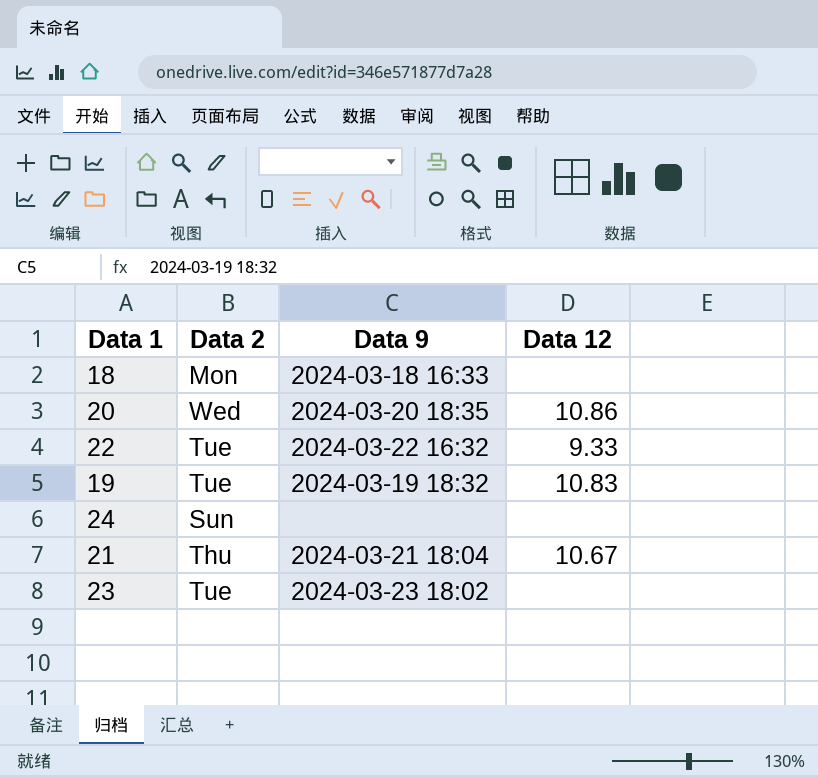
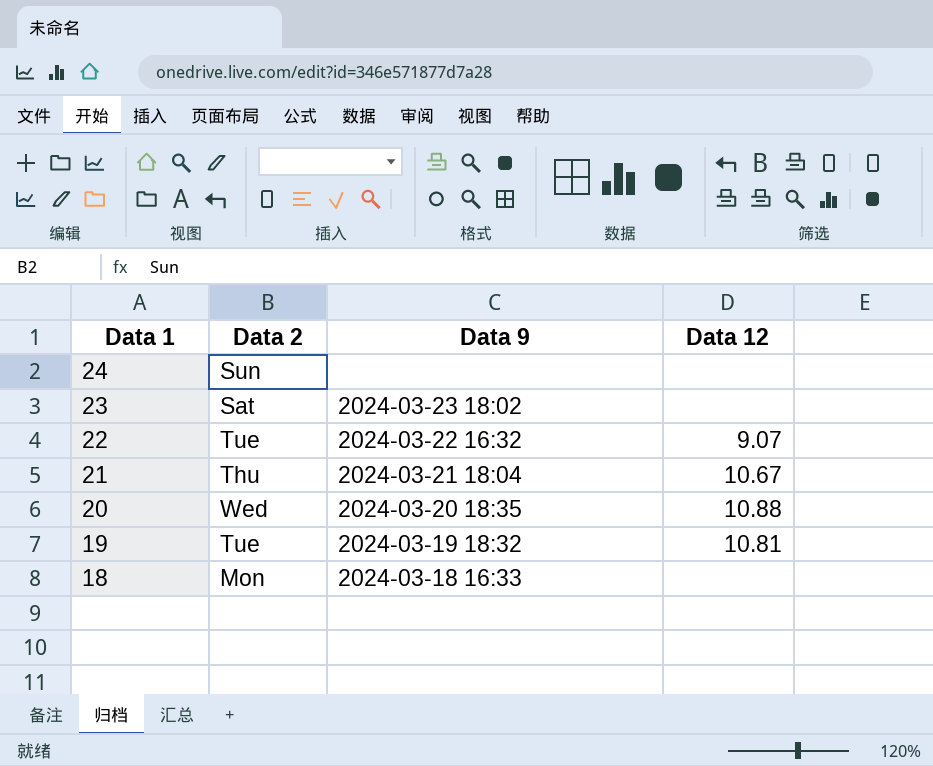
row order: none -> Data 1 descending
23 | Data 2: Tue -> Sat
22 | Data 12: 9.33 -> 9.07
20 | Data 12: 10.86 -> 10.88
19 | Data 12: 10.83 -> 10.81

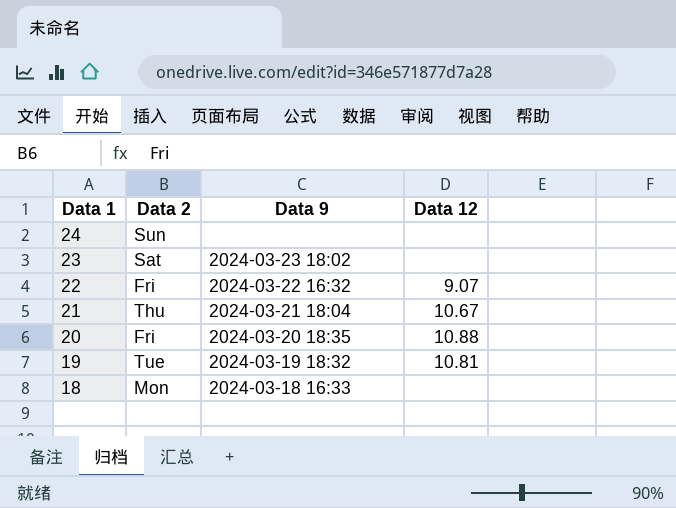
22 | Data 2: Tue -> Fri
20 | Data 2: Wed -> Fri

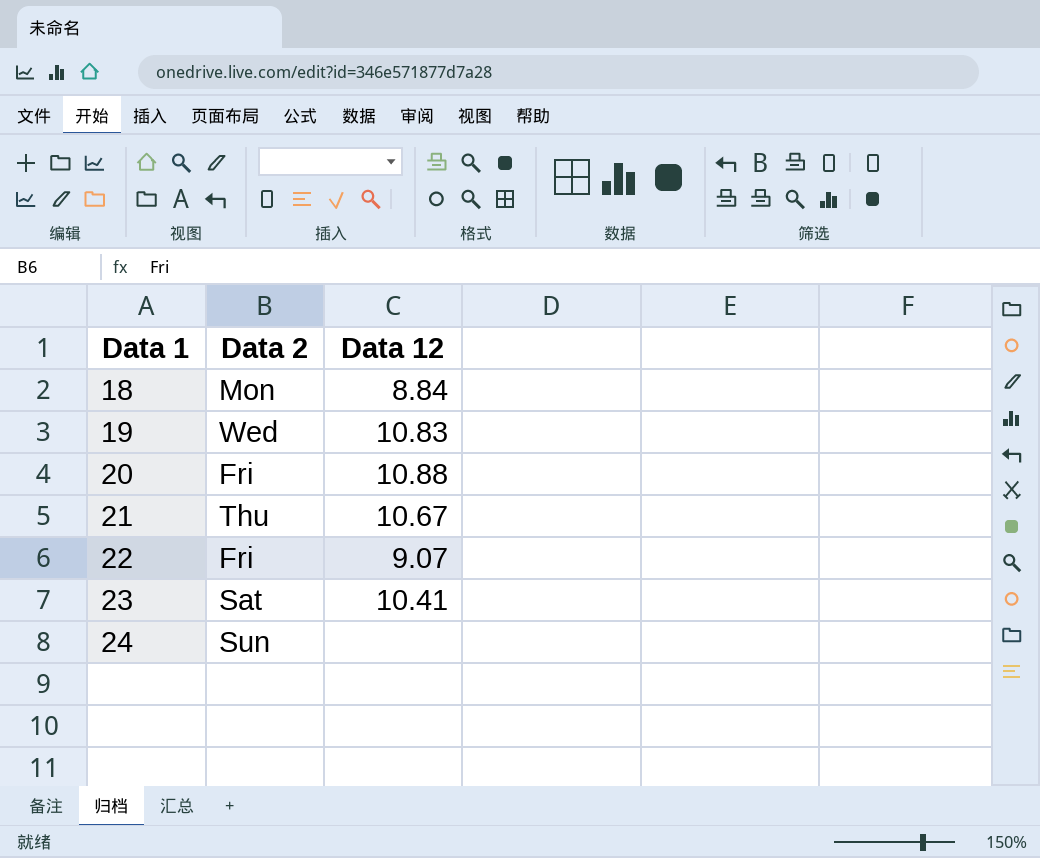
row order: Data 1 descending -> Data 1 ascending
column Data 9 | position: 3 -> none
18 | Data 12: none -> 8.84
19 | Data 2: Tue -> Wed
19 | Data 12: 10.81 -> 10.83
23 | Data 12: none -> 10.41

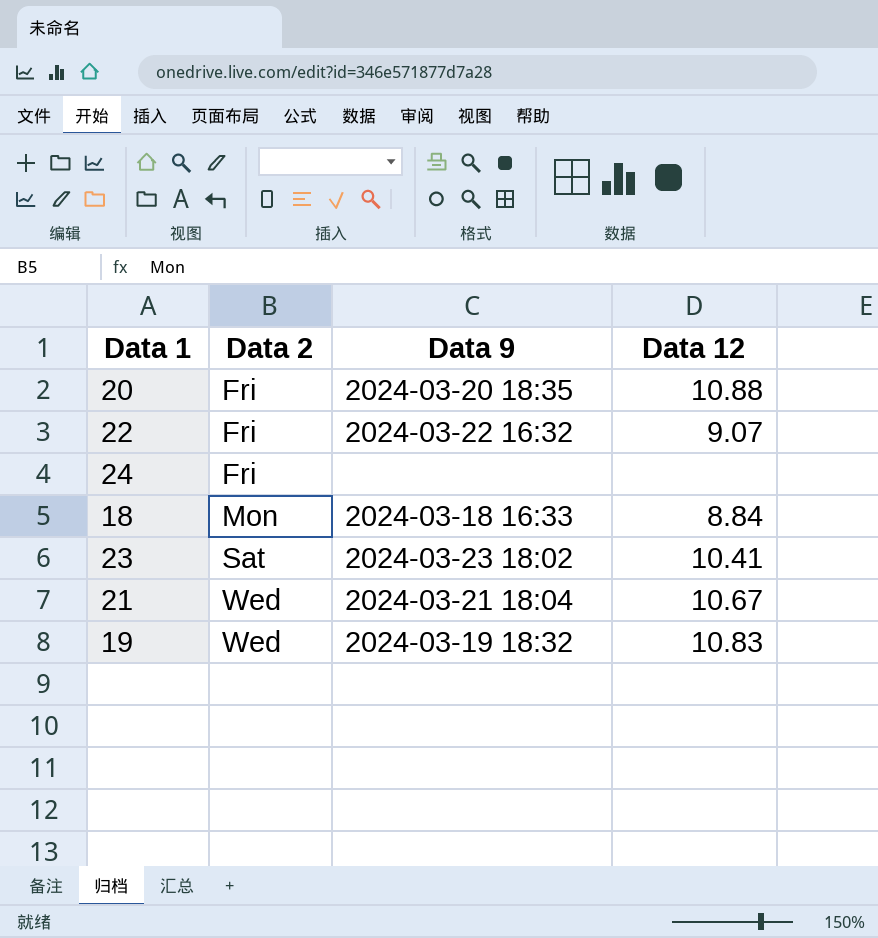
row order: Data 1 ascending -> Data 2 ascending
column Data 9 | position: none -> 3
24 | Data 2: Sun -> Fri
21 | Data 2: Thu -> Wed

